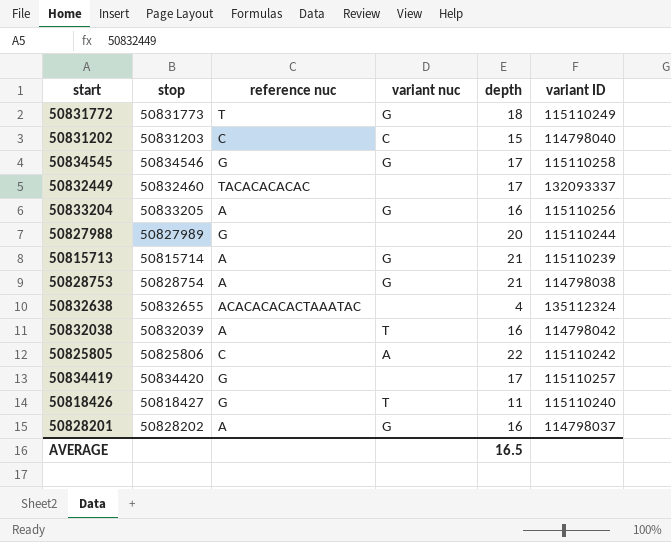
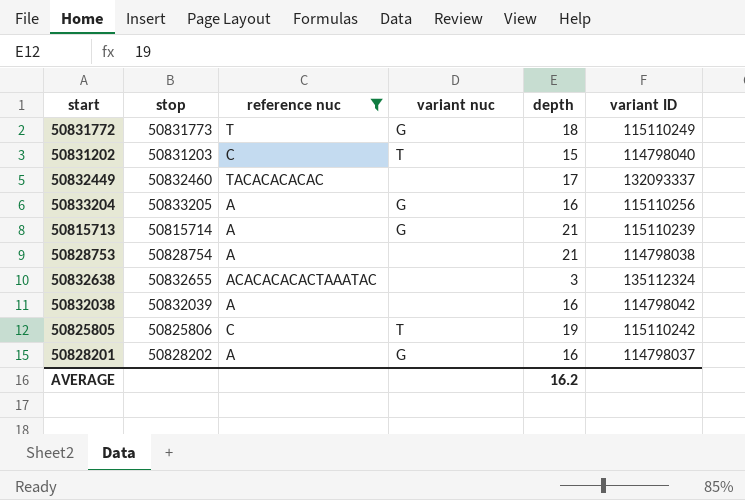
filter: none -> reference nuc != G
50831202 | variant nuc: C -> T
50828753 | variant nuc: G -> none
50832638 | depth: 4 -> 3
50832038 | variant nuc: T -> none
50825805 | variant nuc: A -> T
50825805 | depth: 22 -> 19
AVERAGE | depth: 16.5 -> 16.2

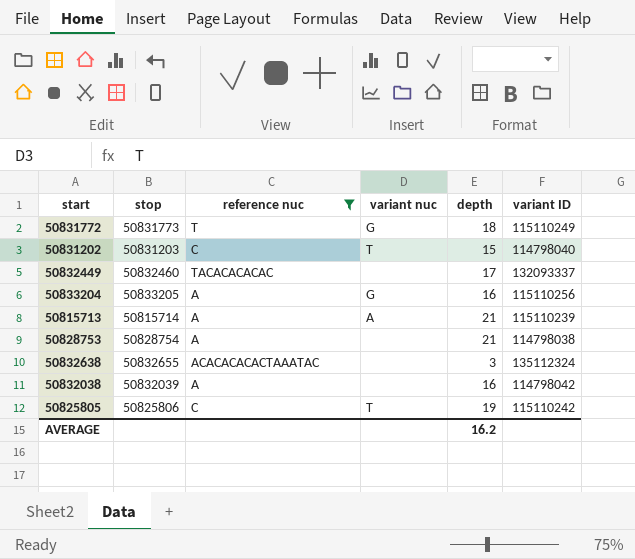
row 50828201: 50828202 | A | G | 16 | 114798037 -> none
50815713 | variant nuc: G -> A

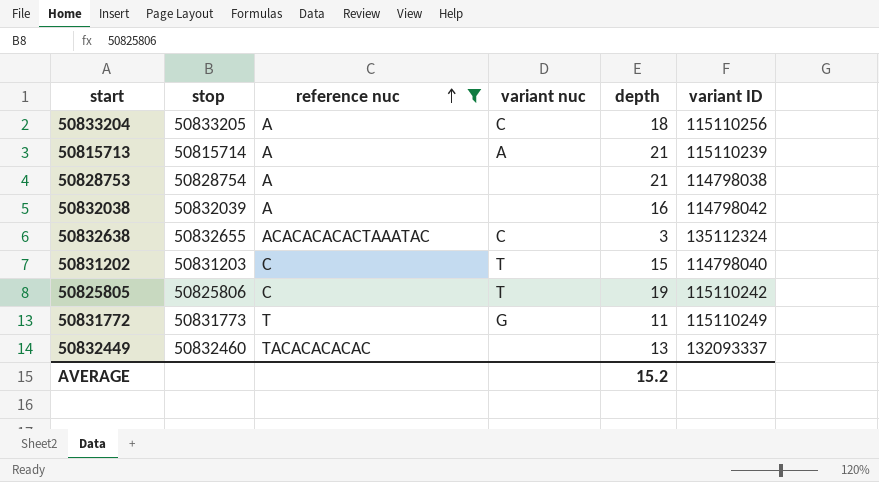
row order: none -> reference nuc ascending
50833204 | variant nuc: G -> C
50833204 | depth: 16 -> 18
50832638 | variant nuc: none -> C
50831772 | depth: 18 -> 11
50832449 | depth: 17 -> 13
AVERAGE | depth: 16.2 -> 15.2

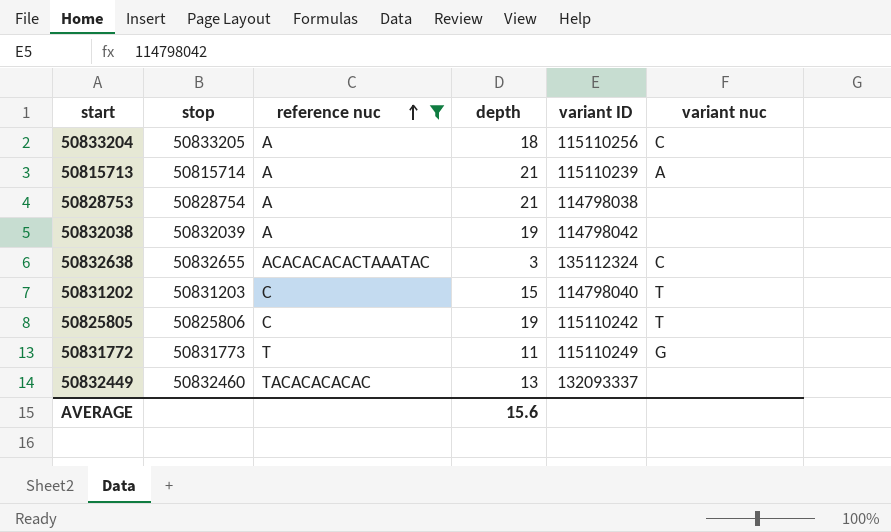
column variant nuc | position: 4 -> 6
50832038 | depth: 16 -> 19
AVERAGE | depth: 15.2 -> 15.6

